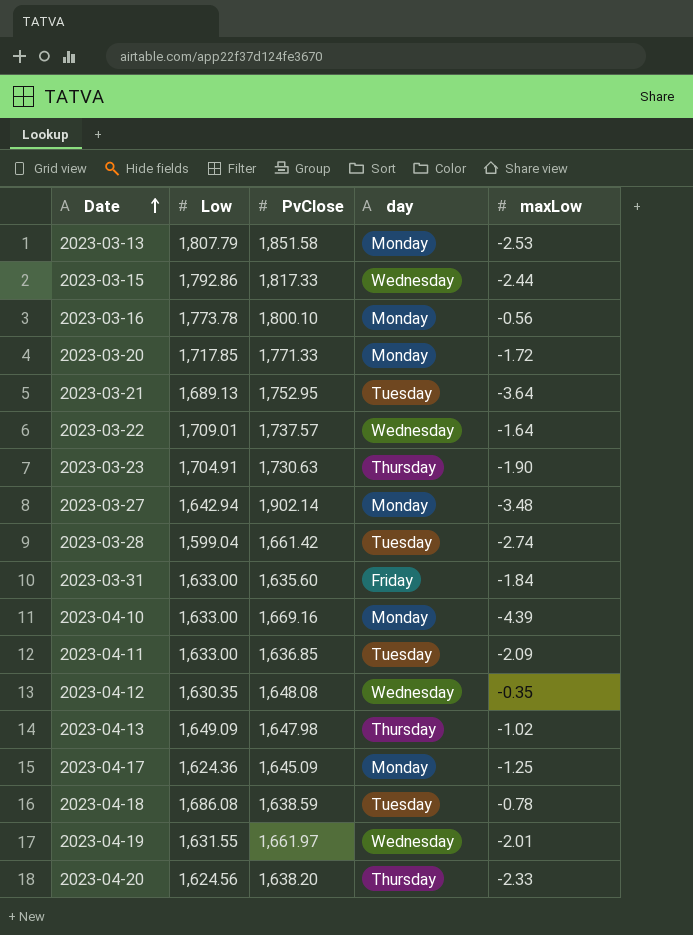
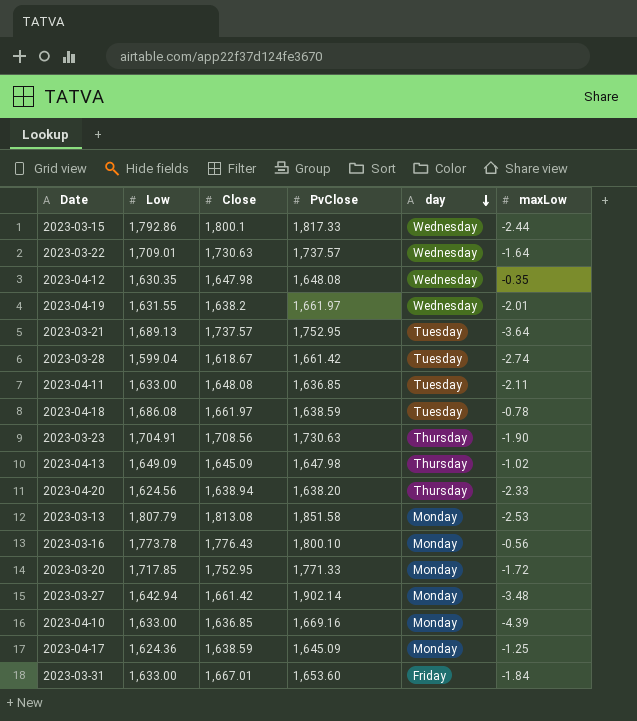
row order: Date ascending -> day descending
column Close | position: none -> 3
2023-04-11 | maxLow: -2.09 -> -2.11
2023-03-31 | PvClose: 1,635.60 -> 1,653.60

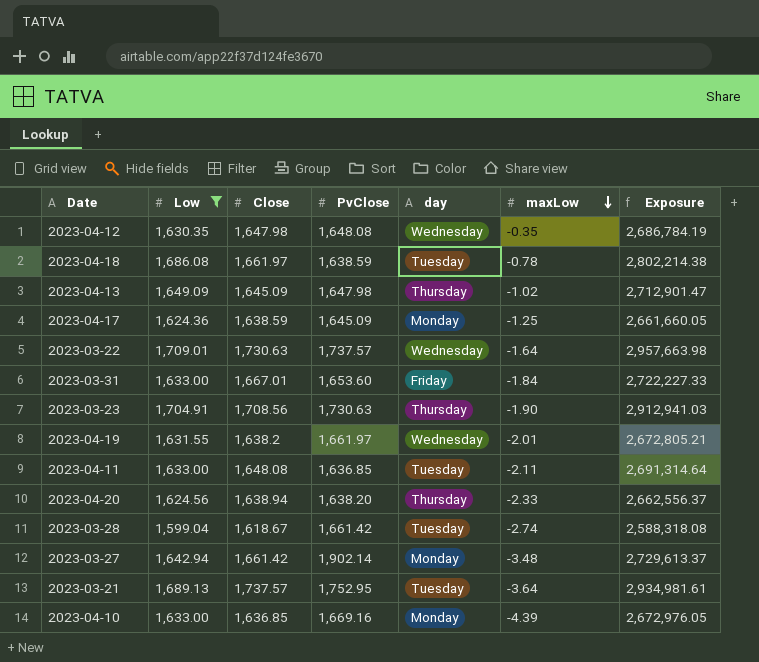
filter: none -> Low <= 1,709.01
row order: day descending -> maxLow descending
column Exposure | formula: none -> [Low] * [Close]

